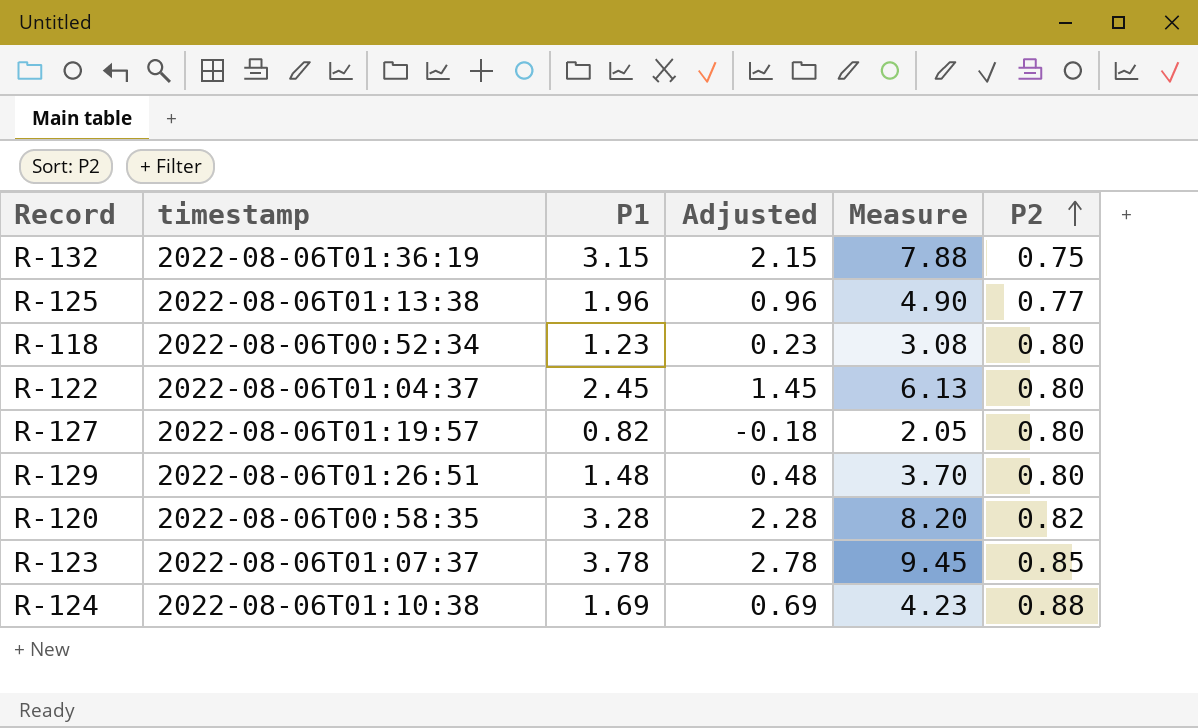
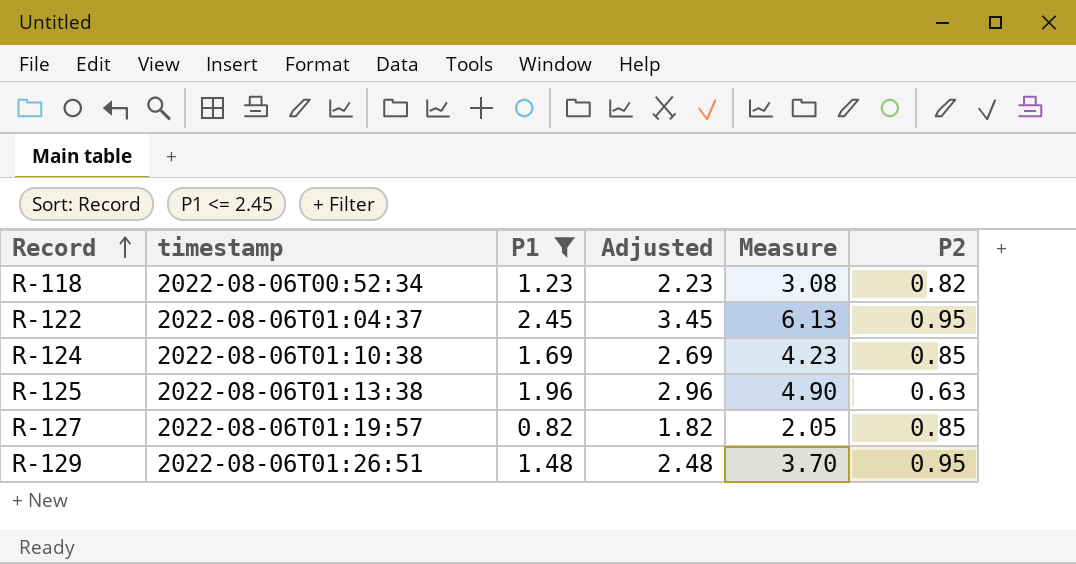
filter: none -> P1 <= 2.45
row order: P2 ascending -> Record ascending
column Adjusted | formula: [P1] - 1 -> [P1] + 1
R-118 | P2: 0.80 -> 0.82
R-122 | P2: 0.80 -> 0.95
R-124 | P2: 0.88 -> 0.85
R-125 | P2: 0.77 -> 0.63
R-127 | P2: 0.80 -> 0.85
R-129 | P2: 0.80 -> 0.95

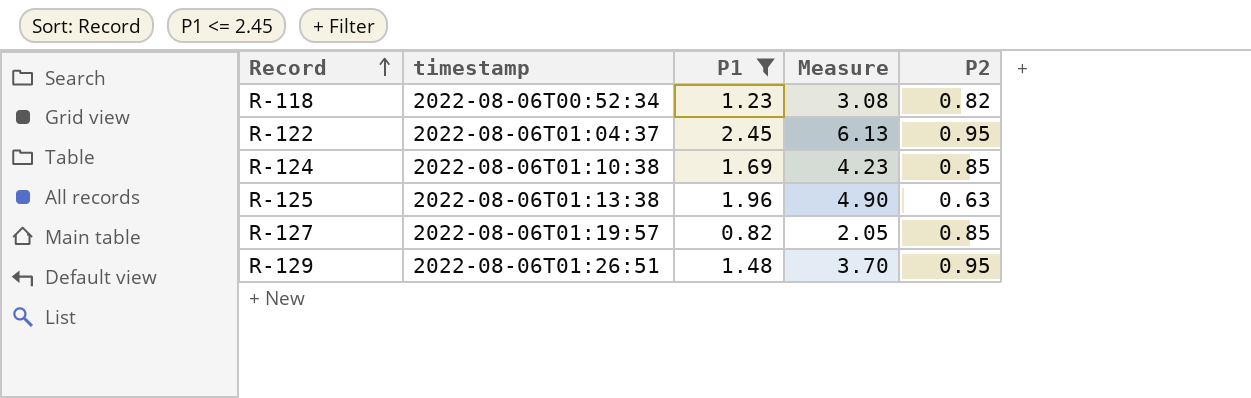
column Adjusted | formula: [P1] + 1 -> none

